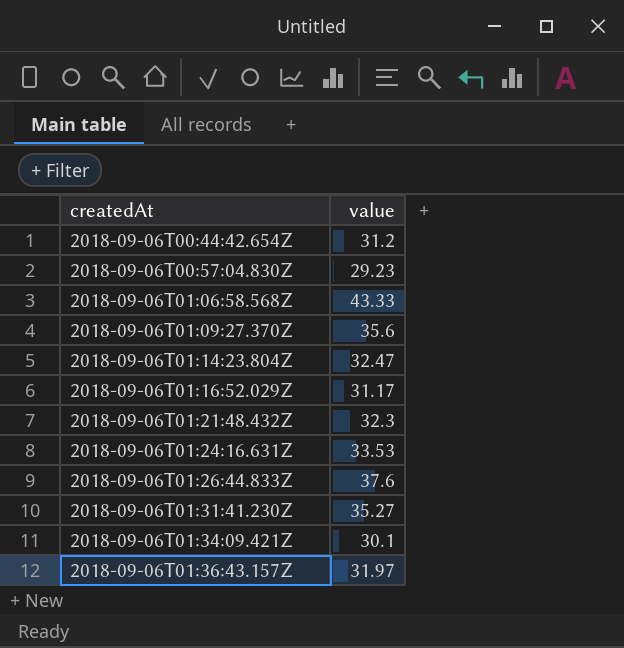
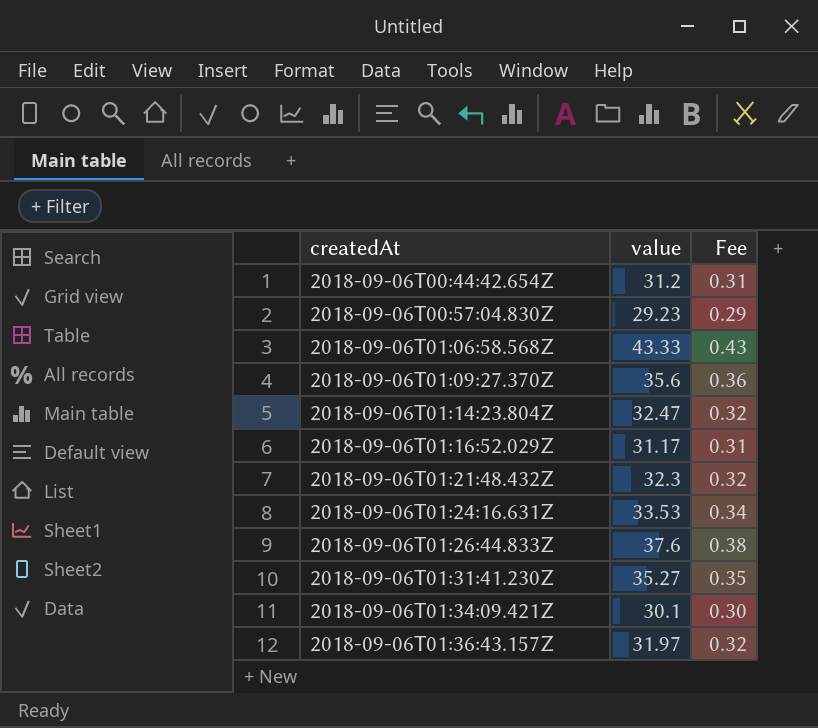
column Fee | formula: none -> [value] * 0.01

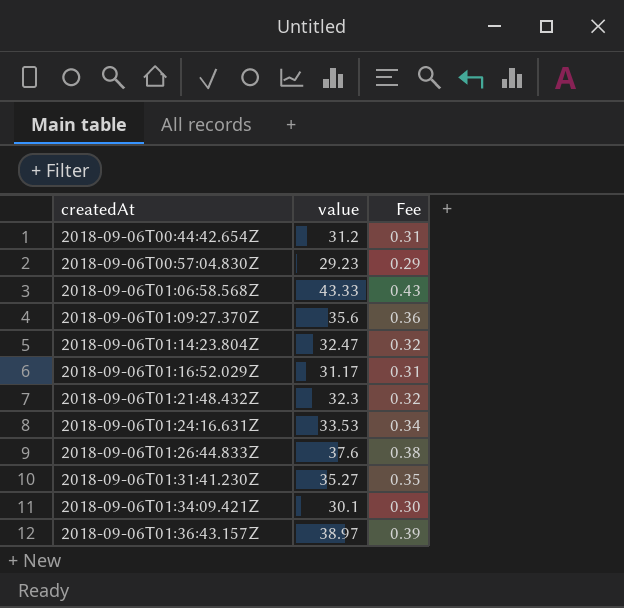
2018-09-06T01:36:43.157Z | value: 31.97 -> 38.97
2018-09-06T01:36:43.157Z | Fee: 0.32 -> 0.39

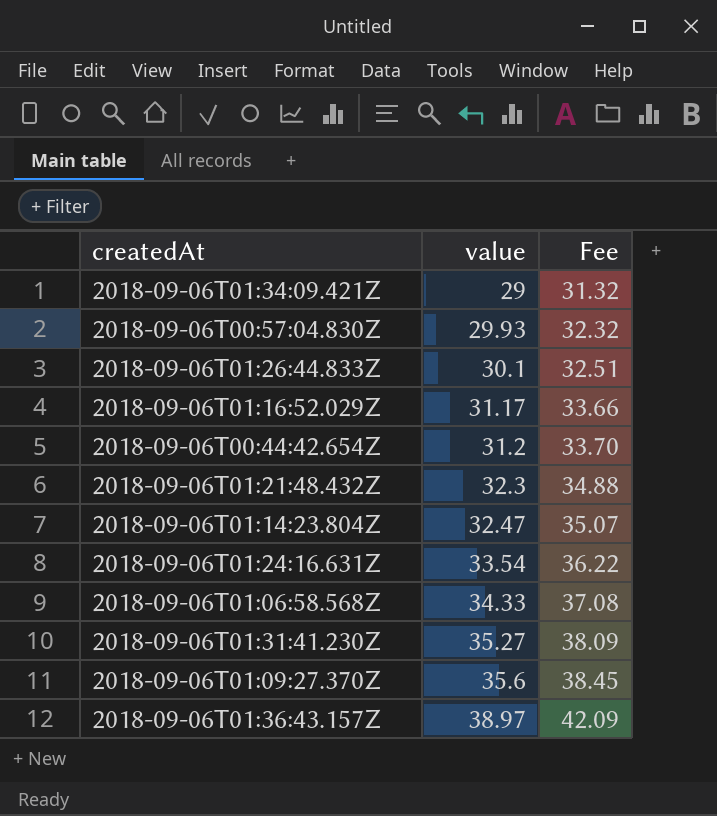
row order: createdAt ascending -> value ascending
column Fee | formula: [value] * 0.01 -> [value] * 1.08
2018-09-06T01:34:09.421Z | value: 30.1 -> 29
2018-09-06T00:57:04.830Z | value: 29.23 -> 29.93
2018-09-06T01:26:44.833Z | value: 37.6 -> 30.1
2018-09-06T01:24:16.631Z | value: 33.53 -> 33.54
2018-09-06T01:06:58.568Z | value: 43.33 -> 34.33

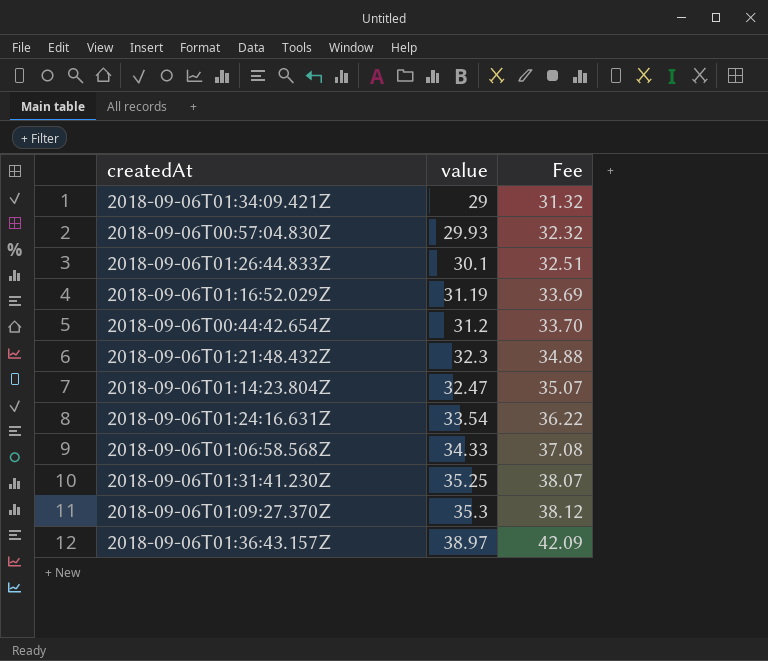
2018-09-06T01:16:52.029Z | value: 31.17 -> 31.19
2018-09-06T01:16:52.029Z | Fee: 33.66 -> 33.69
2018-09-06T01:31:41.230Z | value: 35.27 -> 35.25
2018-09-06T01:31:41.230Z | Fee: 38.09 -> 38.07
2018-09-06T01:09:27.370Z | value: 35.6 -> 35.3
2018-09-06T01:09:27.370Z | Fee: 38.45 -> 38.12

